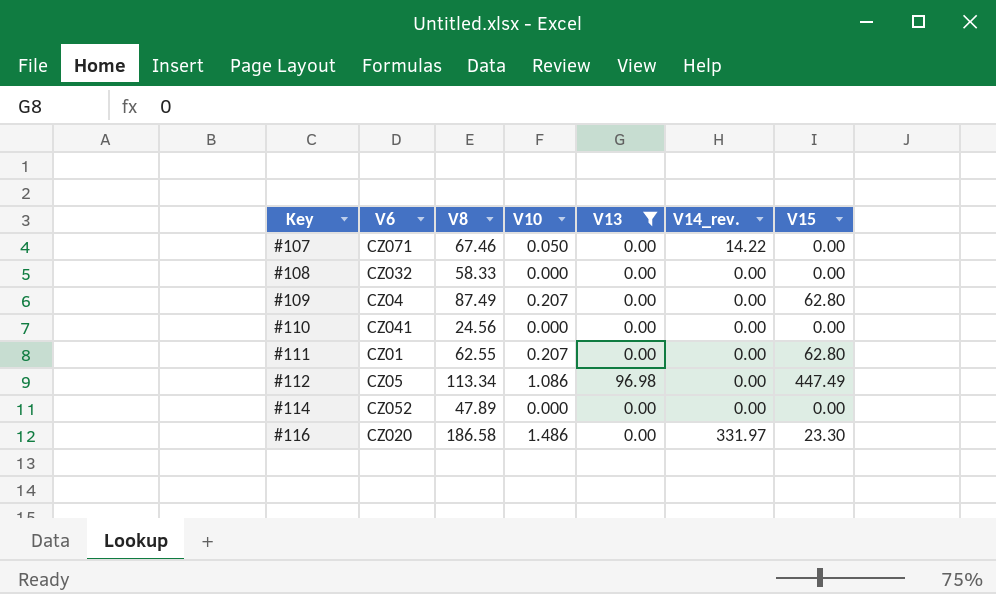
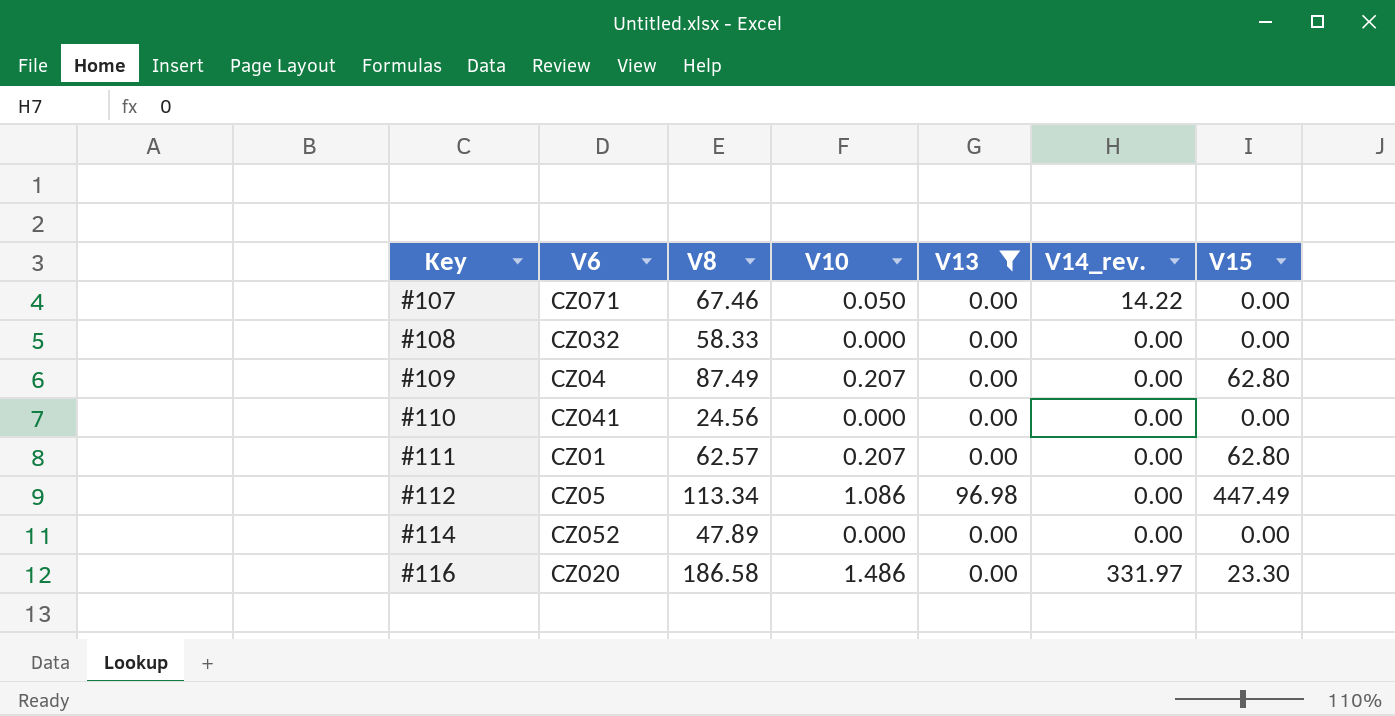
#111 | V8: 62.55 -> 62.57

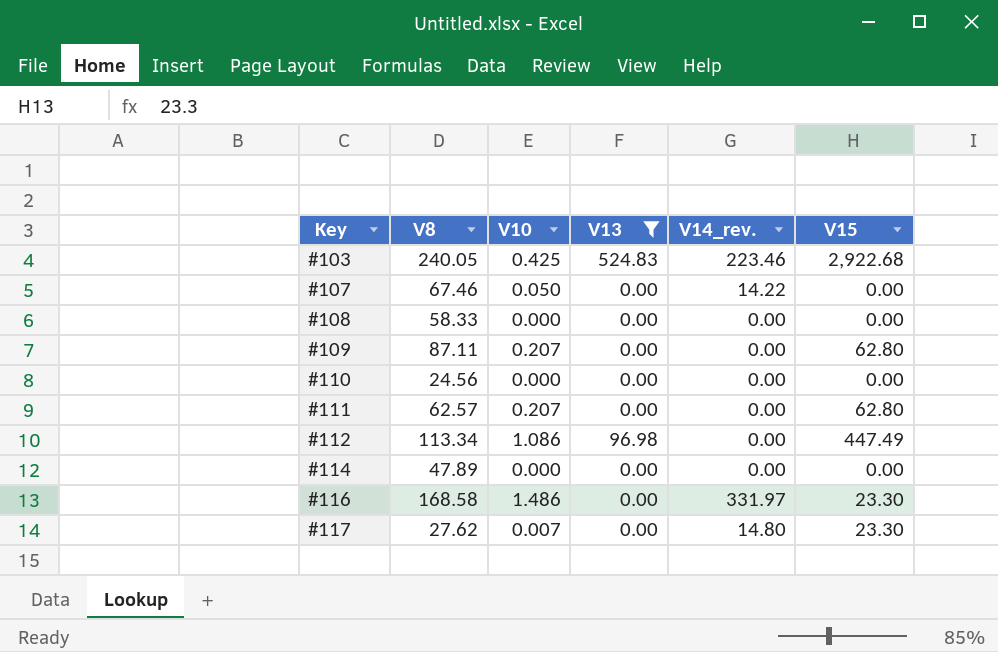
column V6 | position: 2 -> none
row #103: none -> 240.05 | 0.425 | 524.83 | 223.46 | 2,922.68
#109 | V8: 87.49 -> 87.11
#116 | V8: 186.58 -> 168.58
row #117: none -> 27.62 | 0.007 | 0.00 | 14.80 | 23.30

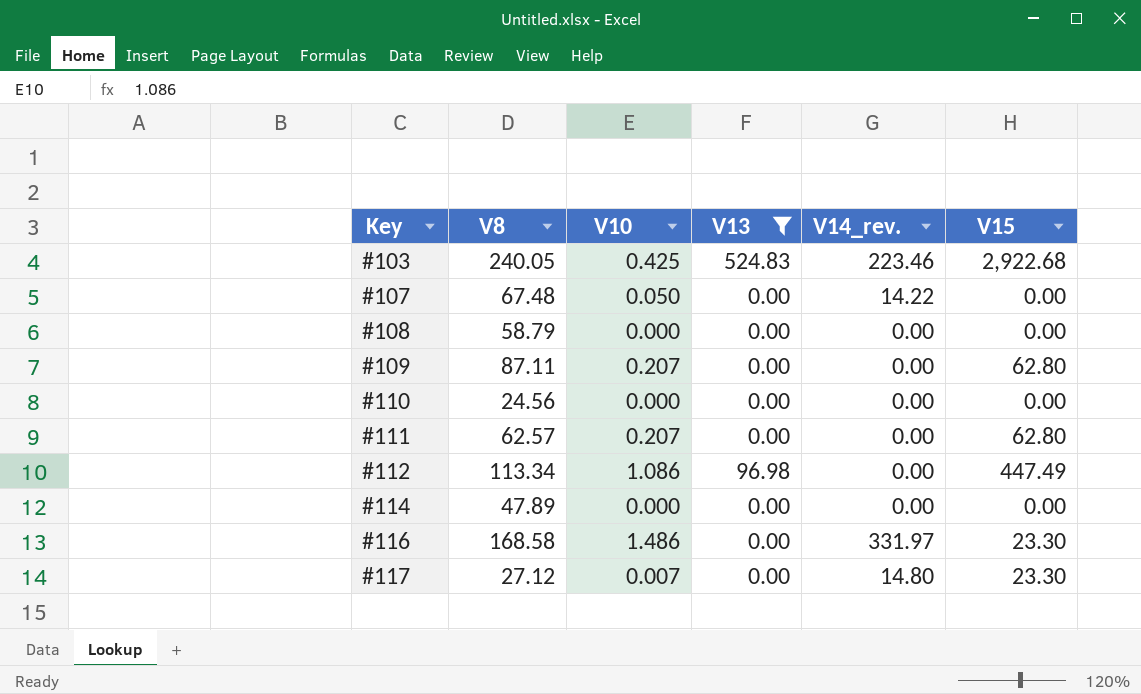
#107 | V8: 67.46 -> 67.48
#108 | V8: 58.33 -> 58.79
#117 | V8: 27.62 -> 27.12

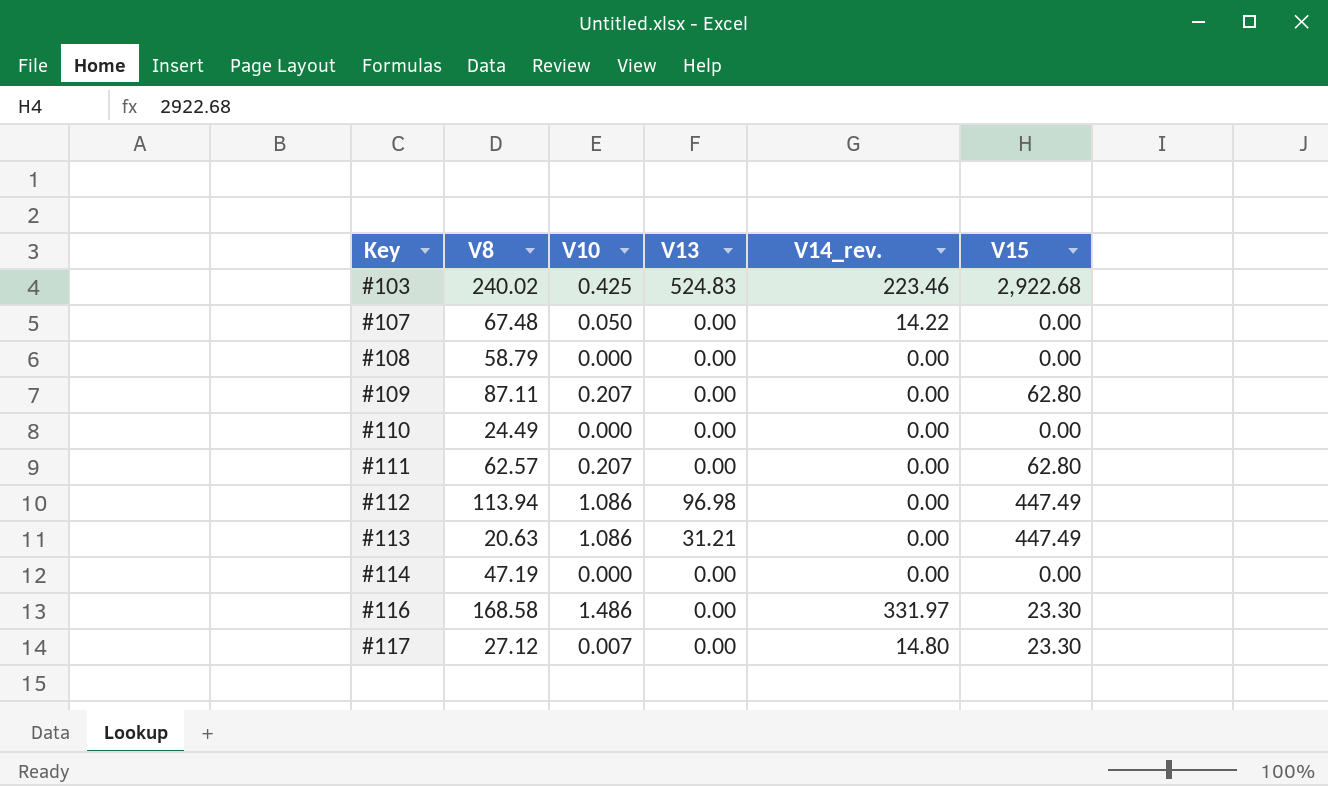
filter: V13 != 31.21 -> none
#103 | V8: 240.05 -> 240.02
#110 | V8: 24.56 -> 24.49
#112 | V8: 113.34 -> 113.94
#114 | V8: 47.89 -> 47.19

